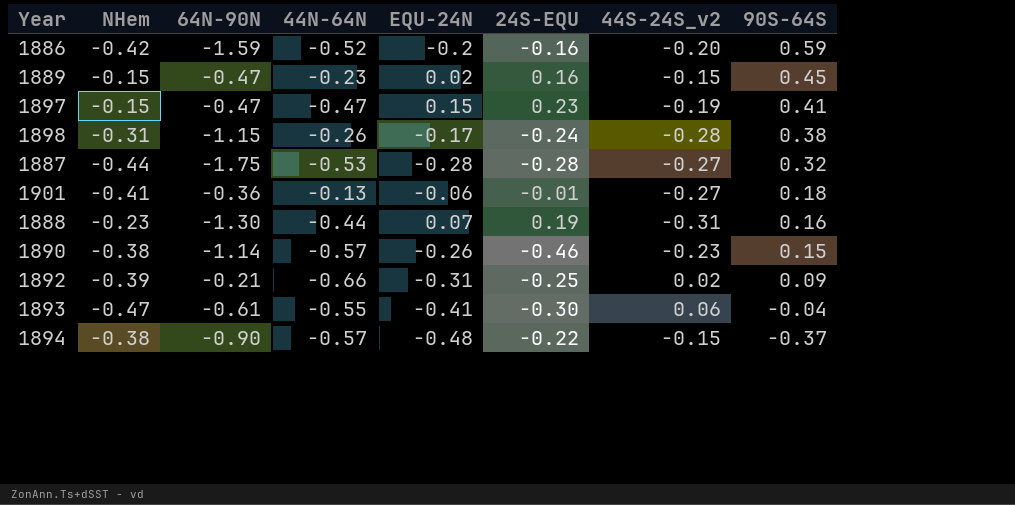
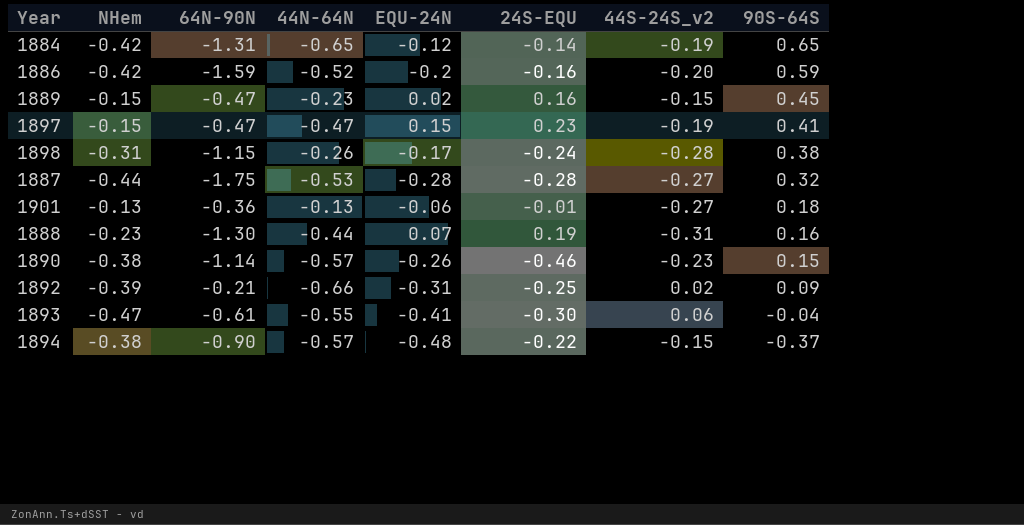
row 1884: none -> -0.42 | -1.31 | -0.65 | -0.12 | -0.14 | -0.19 | 0.65
1901 | NHem: -0.41 -> -0.13

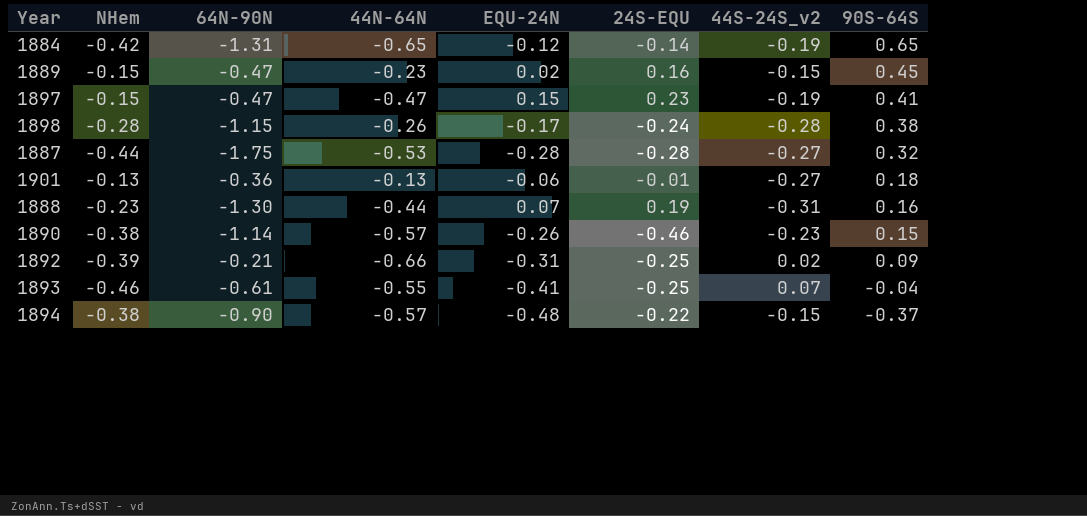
row 1886: -0.42 | -1.59 | -0.52 | -0.2 | -0.16 | -0.20 | 0.59 -> none
1898 | NHem: -0.31 -> -0.28
1893 | NHem: -0.47 -> -0.46
1893 | 24S-EQU: -0.30 -> -0.25
1893 | 44S-24S_v2: 0.06 -> 0.07

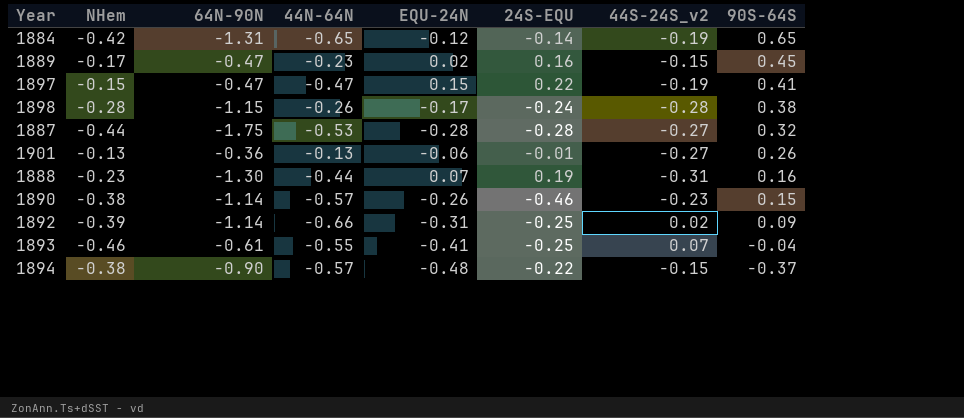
1889 | NHem: -0.15 -> -0.17
1897 | 24S-EQU: 0.23 -> 0.22
1901 | 90S-64S: 0.18 -> 0.26
1892 | 64N-90N: -0.21 -> -1.14

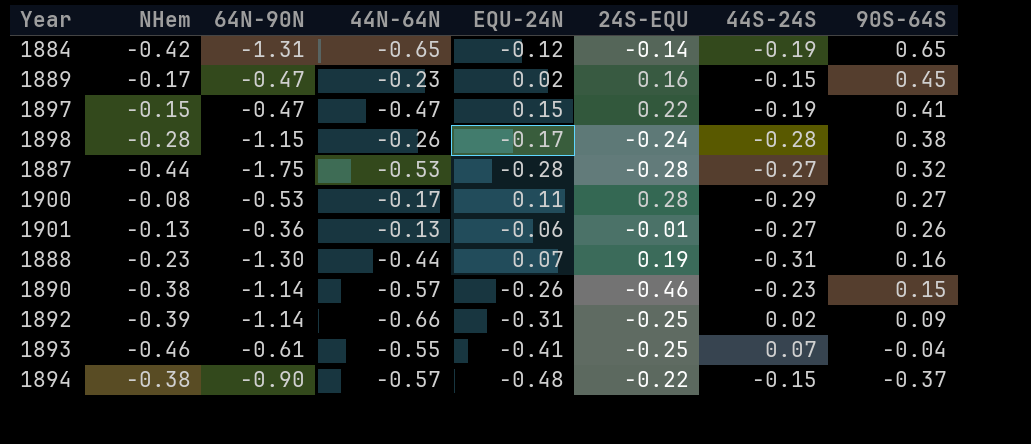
column name: 44S-24S_v2 -> 44S-24S
row 1900: none -> -0.08 | -0.53 | -0.17 | 0.11 | 0.28 | -0.29 | 0.27

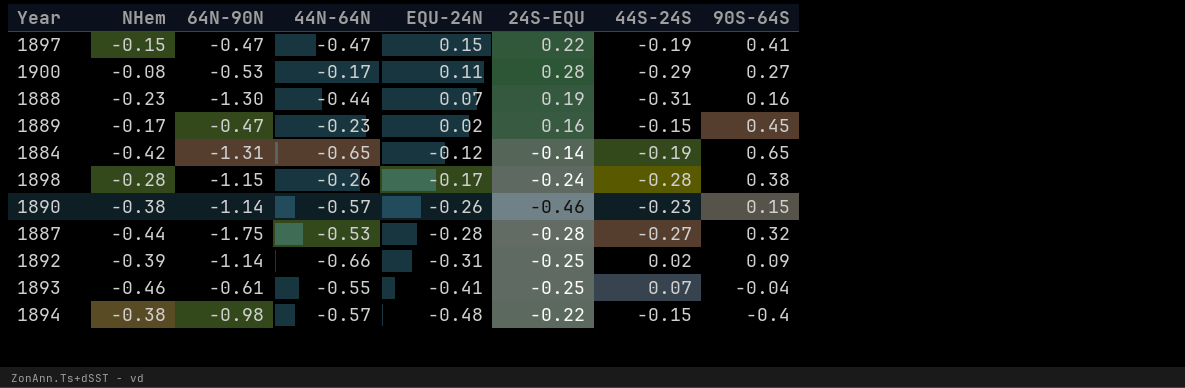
row order: 90S-64S descending -> EQU-24N descending
row 1901: -0.13 | -0.36 | -0.13 | -0.06 | -0.01 | -0.27 | 0.26 -> none
1894 | 64N-90N: -0.90 -> -0.98
1894 | 90S-64S: -0.37 -> -0.4

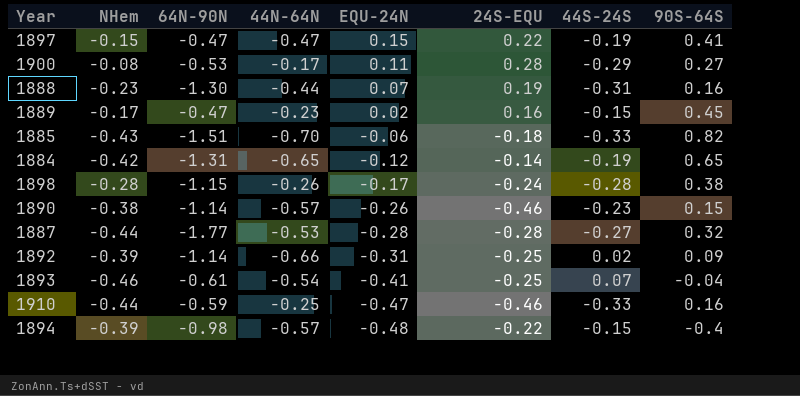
row 1885: none -> -0.43 | -1.51 | -0.70 | -0.06 | -0.18 | -0.33 | 0.82
1887 | 64N-90N: -1.75 -> -1.77
1893 | 44N-64N: -0.55 -> -0.54
row 1910: none -> -0.44 | -0.59 | -0.25 | -0.47 | -0.46 | -0.33 | 0.16
1894 | NHem: -0.38 -> -0.39

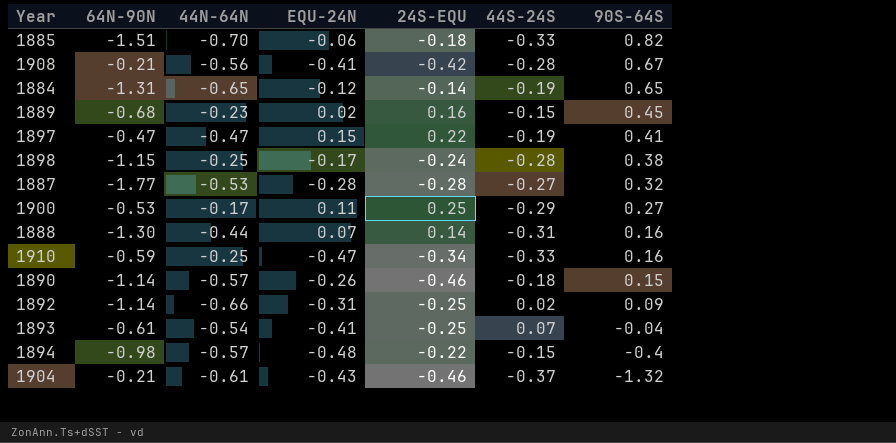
row order: EQU-24N descending -> 90S-64S descending
column NHem | position: 2 -> none
row 1908: none -> -0.21 | -0.56 | -0.41 | -0.42 | -0.28 | 0.67
1889 | 64N-90N: -0.47 -> -0.68
1898 | 44N-64N: -0.26 -> -0.25
1900 | 24S-EQU: 0.28 -> 0.25
1888 | 24S-EQU: 0.19 -> 0.14
1910 | 24S-EQU: -0.46 -> -0.34
1890 | 44S-24S: -0.23 -> -0.18
row 1904: none -> -0.21 | -0.61 | -0.43 | -0.46 | -0.37 | -1.32

